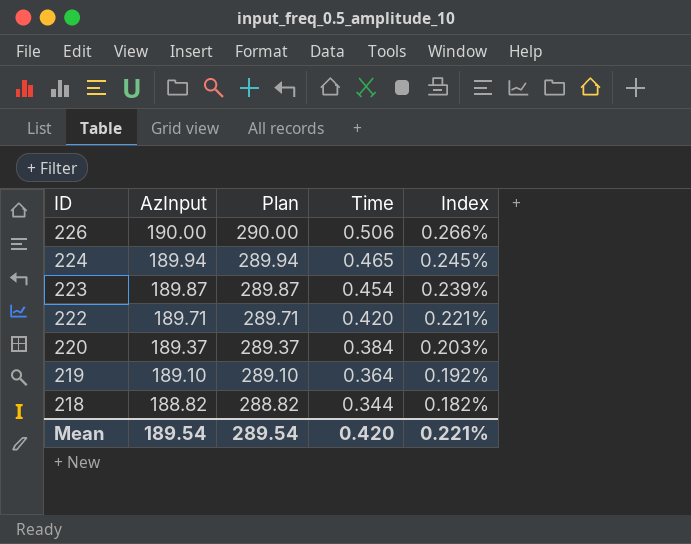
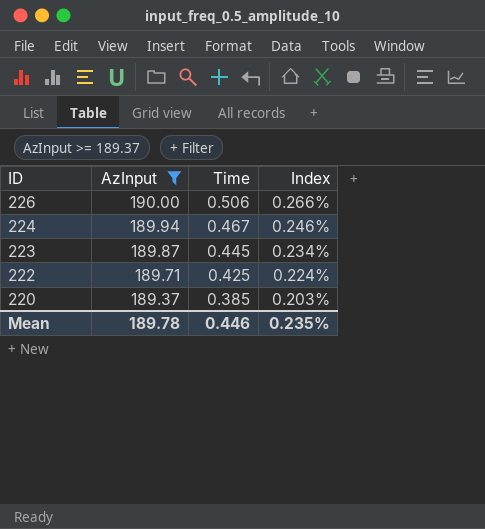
filter: none -> AzInput >= 189.37
column Plan | formula: [AzInput] + 100 -> none
224 | Time: 0.465 -> 0.467
224 | Index: 0.245% -> 0.246%
223 | Time: 0.454 -> 0.445
223 | Index: 0.239% -> 0.234%
222 | Time: 0.420 -> 0.425
222 | Index: 0.221% -> 0.224%
220 | Time: 0.384 -> 0.385
Mean | AzInput: 189.54 -> 189.78
Mean | Time: 0.420 -> 0.446
Mean | Index: 0.221% -> 0.235%

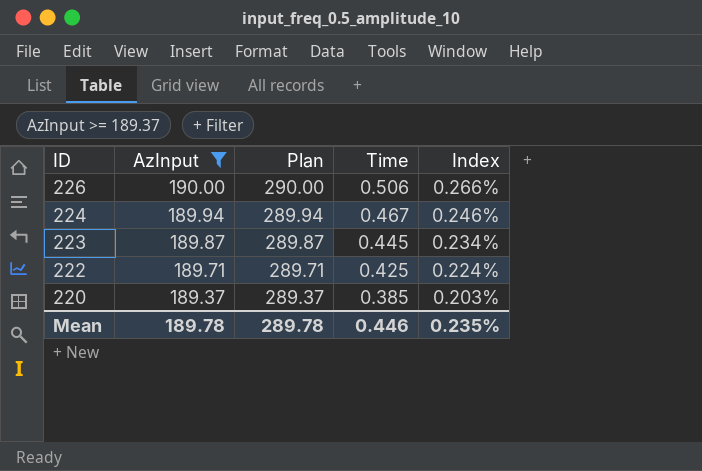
column Plan | formula: none -> [AzInput] + 100

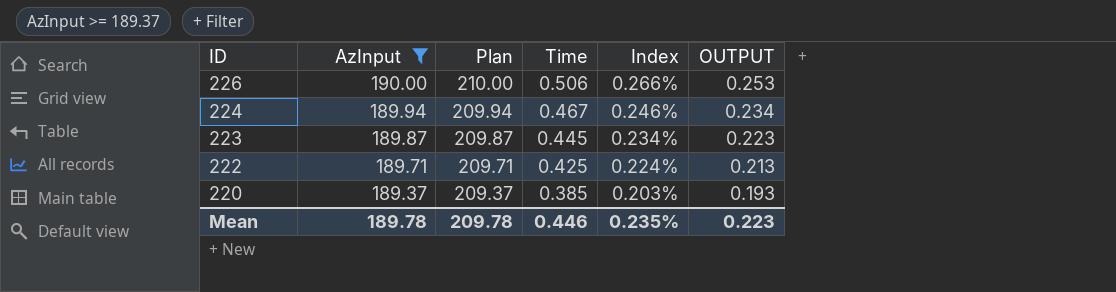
column Plan | formula: [AzInput] + 100 -> [AzInput] + 20
column OUTPUT | formula: none -> [Time] * 0.5
Mean | Plan: 289.78 -> 209.78

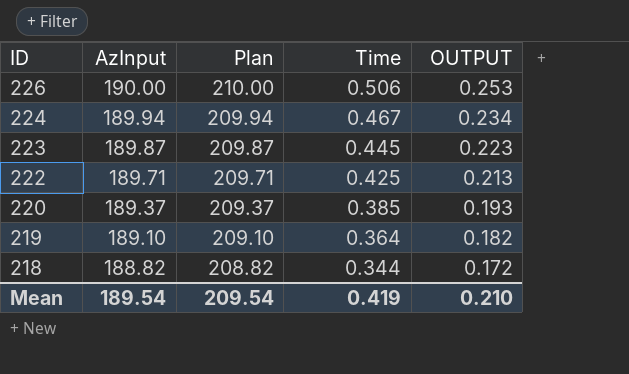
filter: AzInput >= 189.37 -> none
column Index | formula: [Time] / [AzInput] -> none
Mean | AzInput: 189.78 -> 189.54
Mean | Plan: 209.78 -> 209.54
Mean | Time: 0.446 -> 0.419
Mean | OUTPUT: 0.223 -> 0.210

